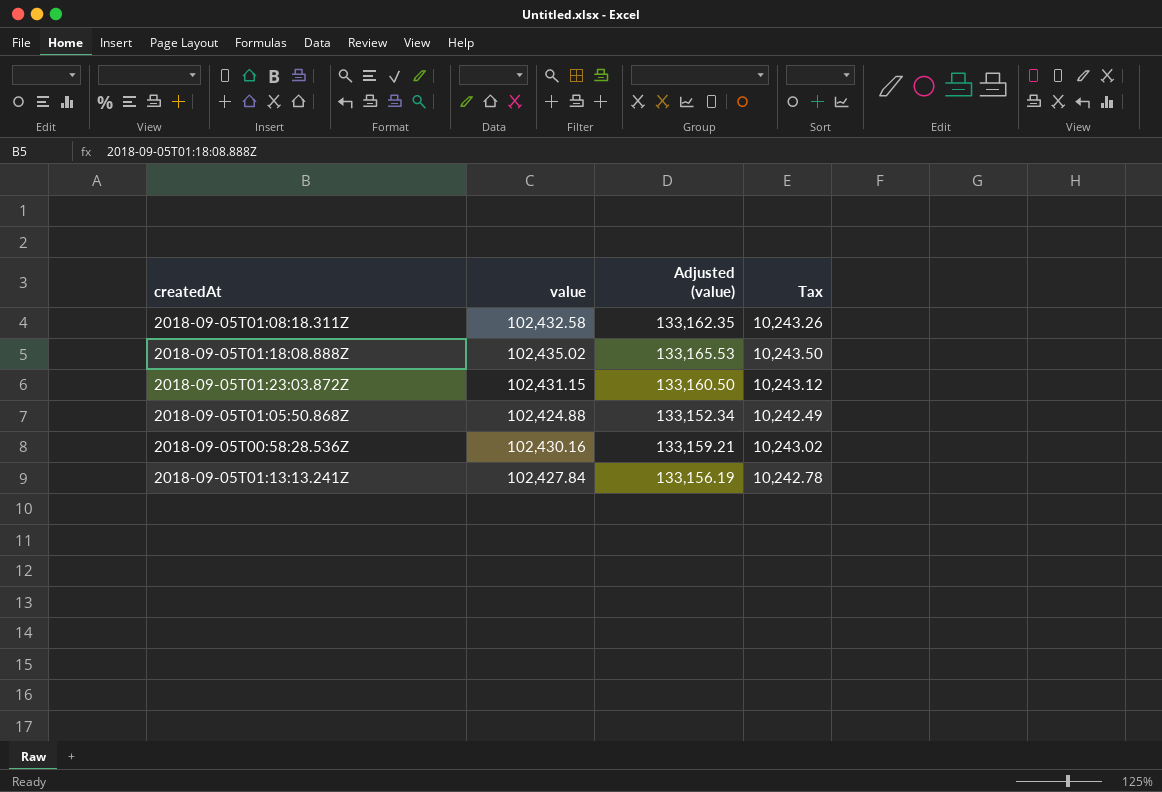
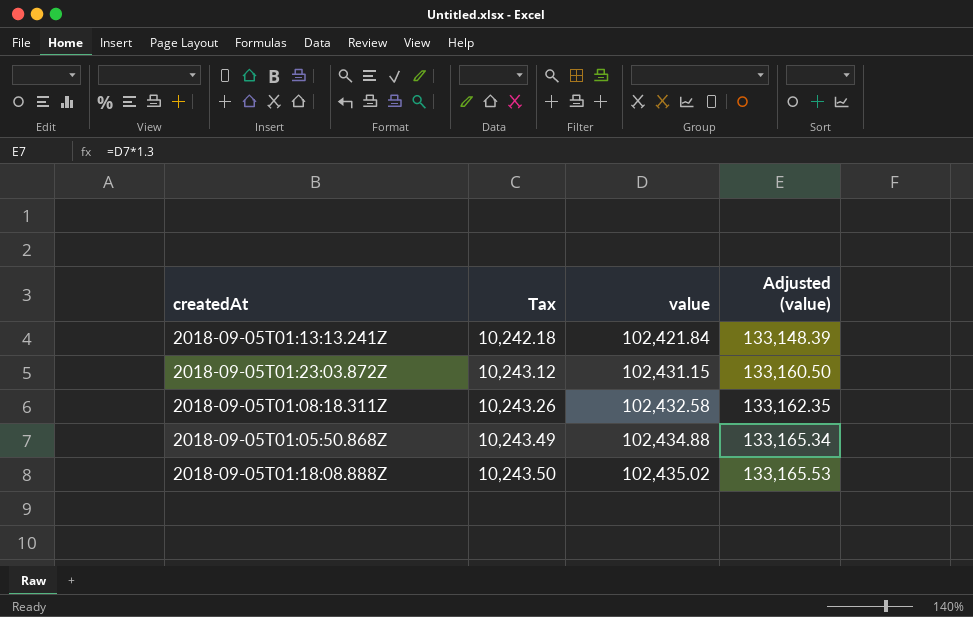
row order: none -> Tax ascending
column Tax | position: 4 -> 2
row 2018-09-05T00:58:28.536Z: 102,430.16 | 133,159.21 | 10,243.02 -> none
2018-09-05T01:13:13.241Z | Tax: 10,242.78 -> 10,242.18
2018-09-05T01:13:13.241Z | value: 102,427.84 -> 102,421.84
2018-09-05T01:13:13.241Z | Adjusted (value): 133,156.19 -> 133,148.39
2018-09-05T01:05:50.868Z | Tax: 10,242.49 -> 10,243.49
2018-09-05T01:05:50.868Z | value: 102,424.88 -> 102,434.88
2018-09-05T01:05:50.868Z | Adjusted (value): 133,152.34 -> 133,165.34

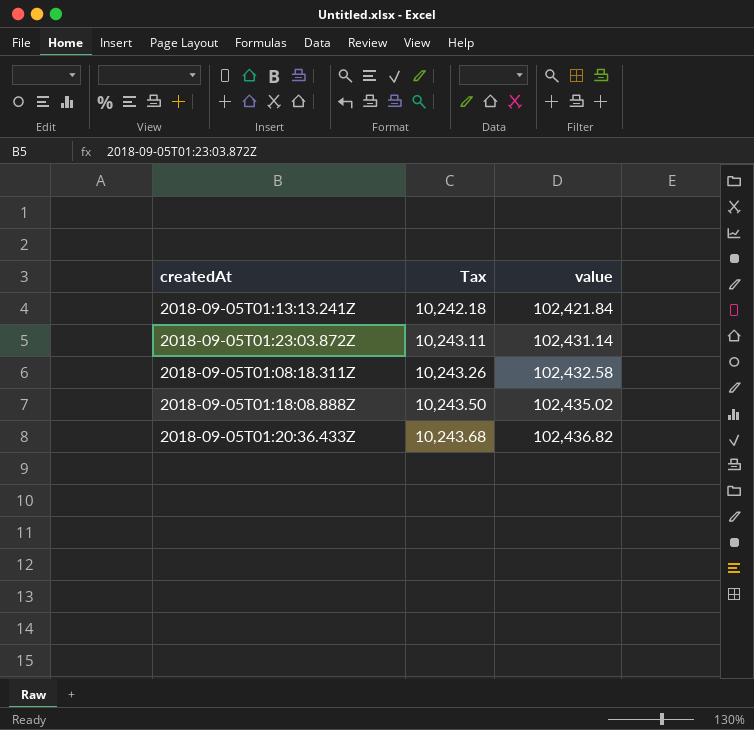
column Adjusted (value) | formula: [value] * 1.3 -> none
row 2018-09-05T01:05:50.868Z: 10,243.49 | 102,434.88 | 133,165.34 -> none
2018-09-05T01:23:03.872Z | Tax: 10,243.12 -> 10,243.11
2018-09-05T01:23:03.872Z | value: 102,431.15 -> 102,431.14
row 2018-09-05T01:20:36.433Z: none -> 10,243.68 | 102,436.82

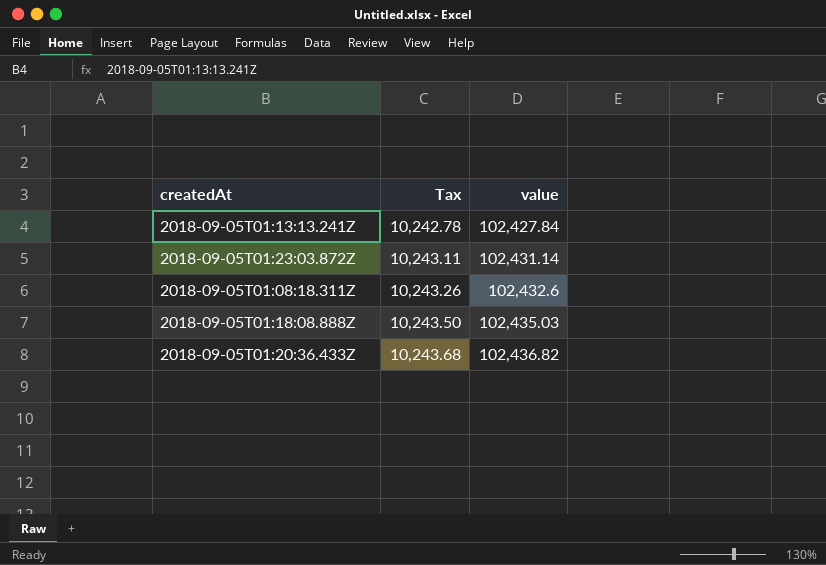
2018-09-05T01:13:13.241Z | Tax: 10,242.18 -> 10,242.78
2018-09-05T01:13:13.241Z | value: 102,421.84 -> 102,427.84
2018-09-05T01:08:18.311Z | value: 102,432.58 -> 102,432.6
2018-09-05T01:18:08.888Z | value: 102,435.02 -> 102,435.03

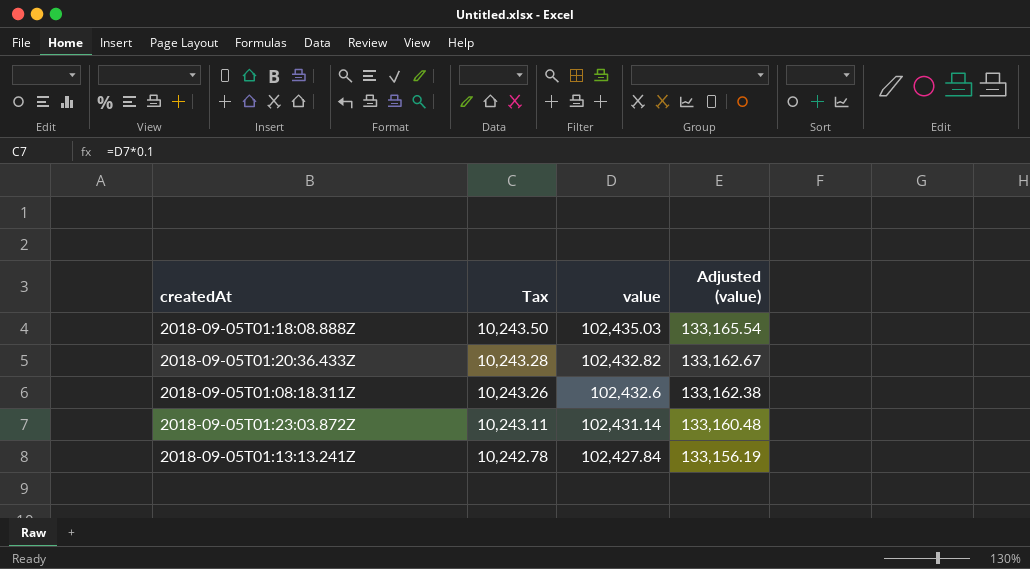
row order: Tax ascending -> Tax descending
column Adjusted (value) | formula: none -> [value] * 1.3
2018-09-05T01:20:36.433Z | Tax: 10,243.68 -> 10,243.28
2018-09-05T01:20:36.433Z | value: 102,436.82 -> 102,432.82

